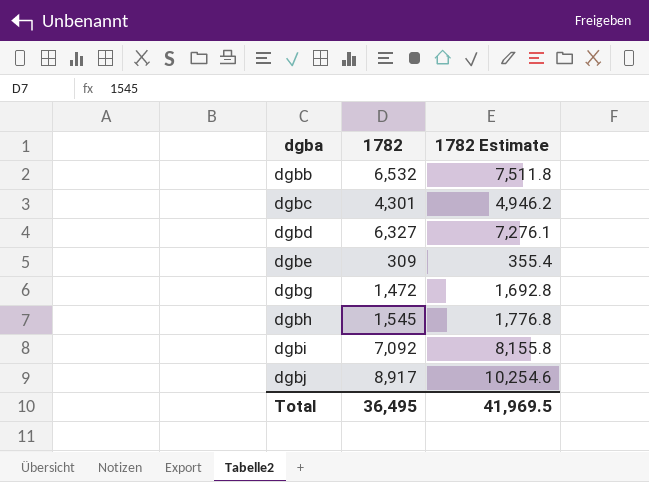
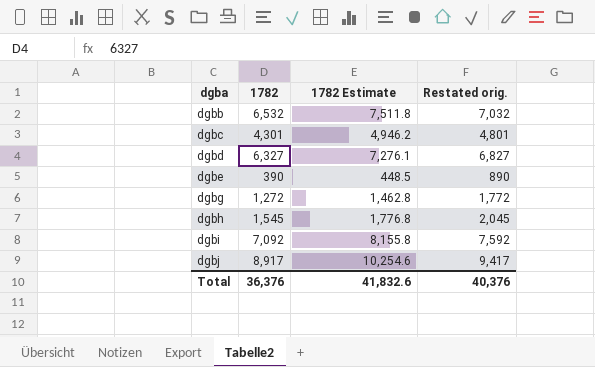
column Restated orig. | formula: none -> [1782] + 500
dgbe | 1782: 309 -> 390
dgbe | 1782 Estimate: 355.4 -> 448.5
dgbg | 1782: 1,472 -> 1,272
dgbg | 1782 Estimate: 1,692.8 -> 1,462.8
Total | 1782: 36,495 -> 36,376
Total | 1782 Estimate: 41,969.5 -> 41,832.6

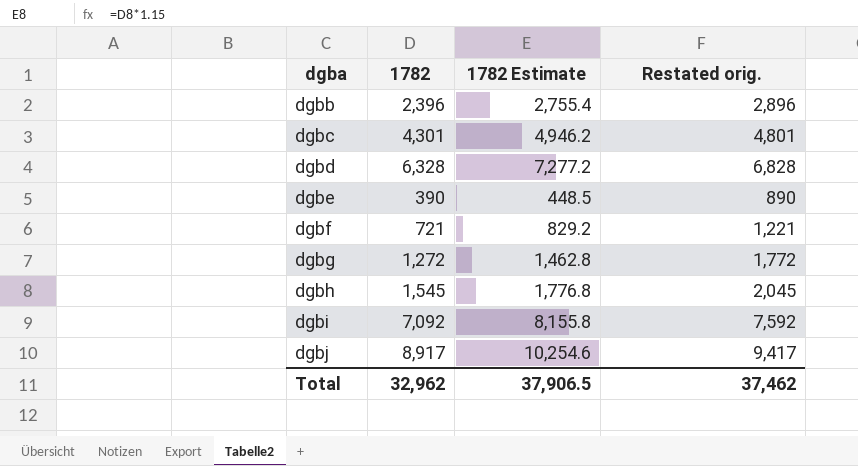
dgbb | 1782: 6,532 -> 2,396
dgbb | 1782 Estimate: 7,511.8 -> 2,755.4
dgbb | Restated orig.: 7,032 -> 2,896
dgbd | 1782: 6,327 -> 6,328
dgbd | 1782 Estimate: 7,276.1 -> 7,277.2
dgbd | Restated orig.: 6,827 -> 6,828
row dgbf: none -> 721 | 829.2 | 1,221
Total | 1782: 36,376 -> 32,962
Total | 1782 Estimate: 41,832.6 -> 37,906.5
Total | Restated orig.: 40,376 -> 37,462

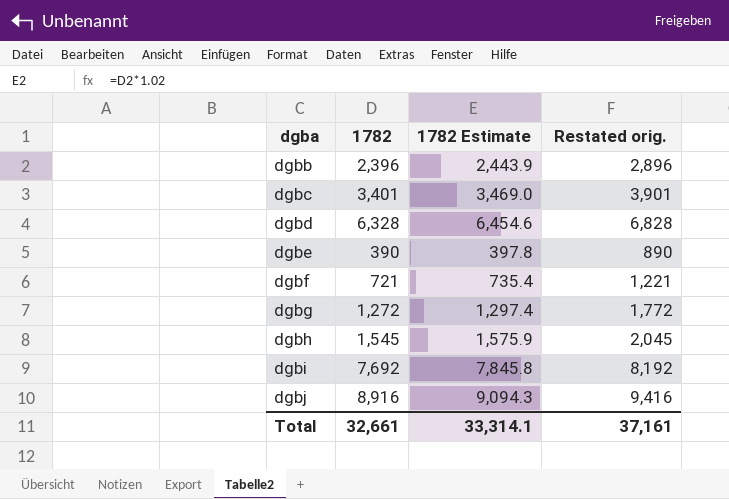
column 1782 Estimate | formula: [1782] * 1.15 -> [1782] * 1.02
dgbc | 1782: 4,301 -> 3,401
dgbc | Restated orig.: 4,801 -> 3,901
dgbi | 1782: 7,092 -> 7,692
dgbi | Restated orig.: 7,592 -> 8,192
dgbj | 1782: 8,917 -> 8,916
dgbj | Restated orig.: 9,417 -> 9,416
Total | 1782: 32,962 -> 32,661
Total | 1782 Estimate: 37,906.5 -> 33,314.1
Total | Restated orig.: 37,462 -> 37,161

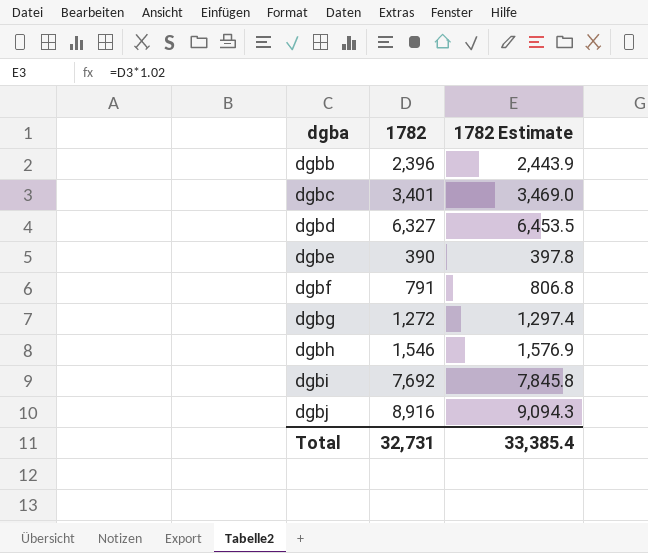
column Restated orig. | formula: [1782] + 500 -> none
dgbd | 1782: 6,328 -> 6,327
dgbd | 1782 Estimate: 6,454.6 -> 6,453.5
dgbf | 1782: 721 -> 791
dgbf | 1782 Estimate: 735.4 -> 806.8
dgbh | 1782: 1,545 -> 1,546
dgbh | 1782 Estimate: 1,575.9 -> 1,576.9
Total | 1782: 32,661 -> 32,731
Total | 1782 Estimate: 33,314.1 -> 33,385.4

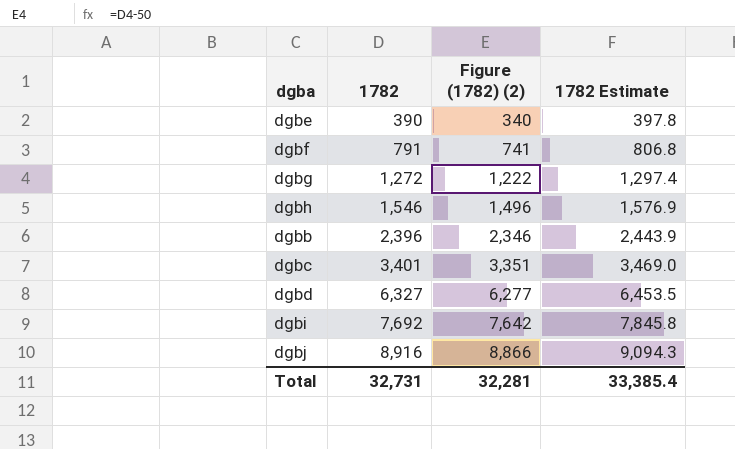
row order: dgba ascending -> 1782 ascending
column Figure (1782) (2) | formula: none -> [1782] - 50

